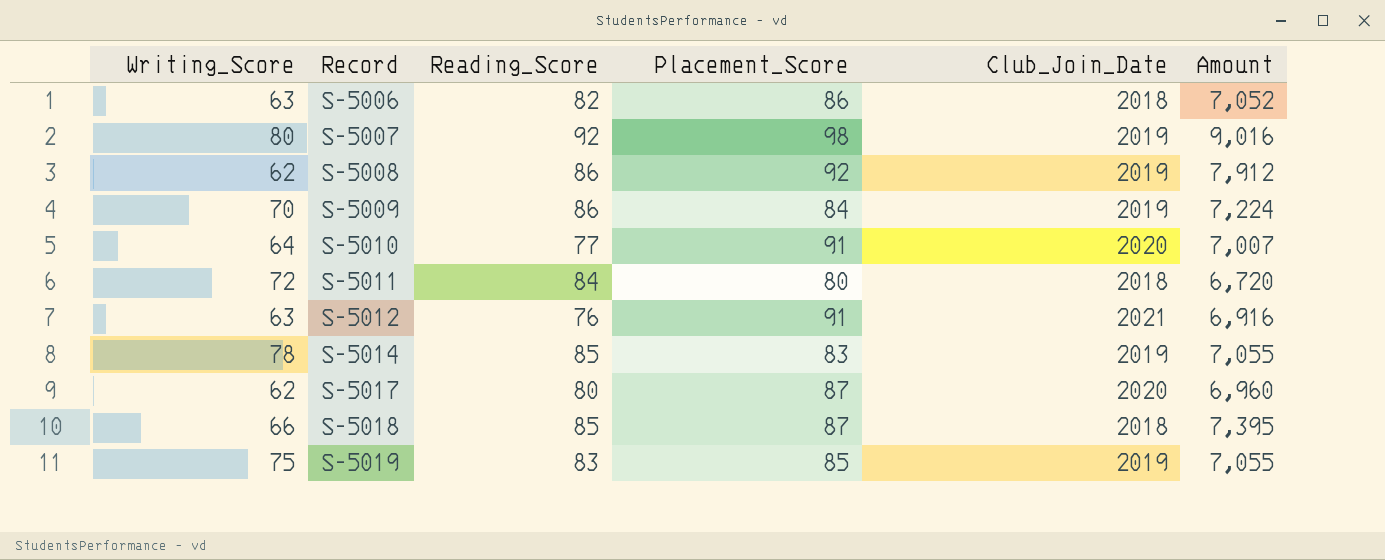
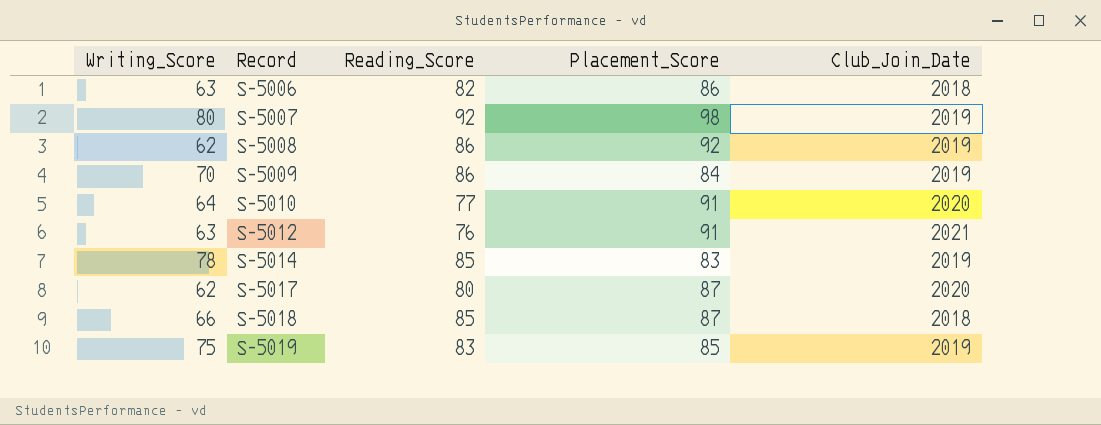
column Amount | formula: [Reading_Score] * [Placement_Score] -> none
row S-5011: 72 | 84 | 80 | 2018 | 6,720 -> none

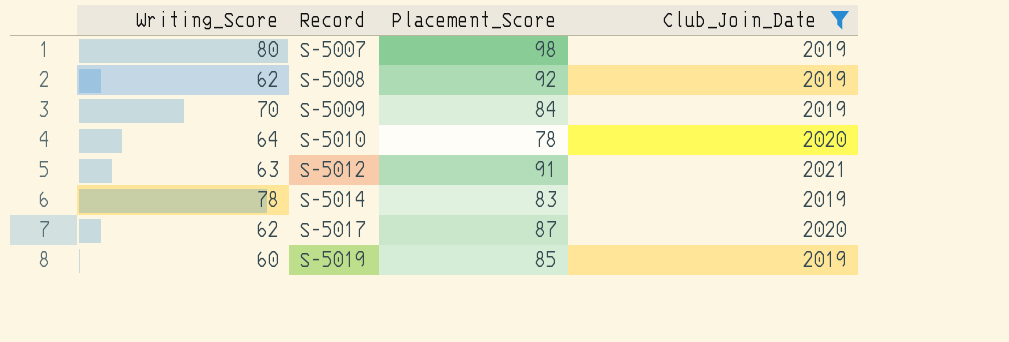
filter: none -> Club_Join_Date != 2018
column Reading_Score | position: 3 -> none
S-5010 | Placement_Score: 91 -> 78
S-5019 | Writing_Score: 75 -> 60

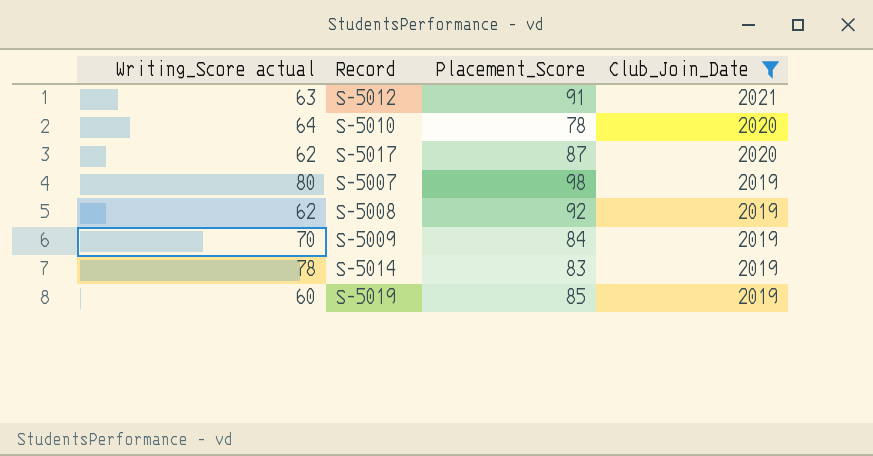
row order: Record ascending -> Club_Join_Date descending
column name: Writing_Score -> Writing_Score actual

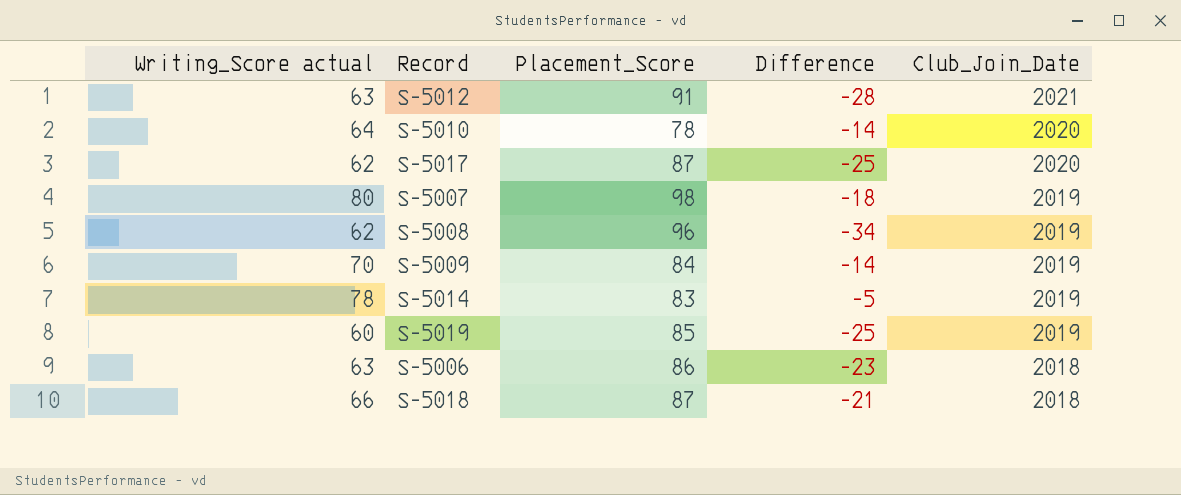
filter: Club_Join_Date != 2018 -> none
column Difference | formula: none -> [Writing_Score actual] - [Placement_Score]
S-5008 | Placement_Score: 92 -> 96

